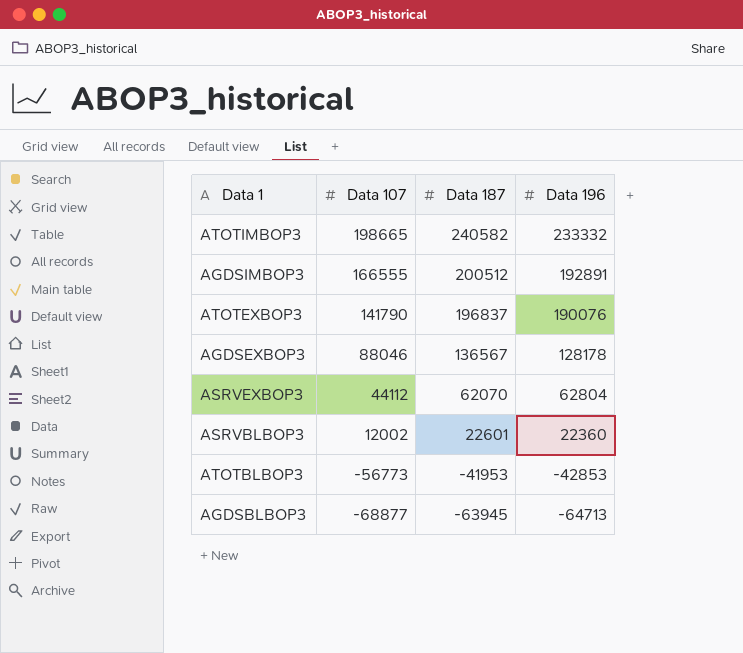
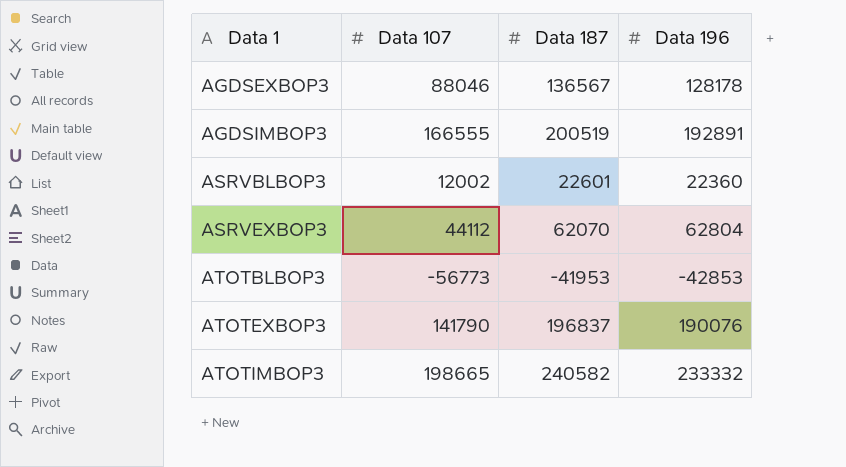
row order: Data 107 descending -> Data 1 ascending
row AGDSBLBOP3: -68877 | -63945 | -64713 -> none
AGDSIMBOP3 | Data 187: 200512 -> 200519

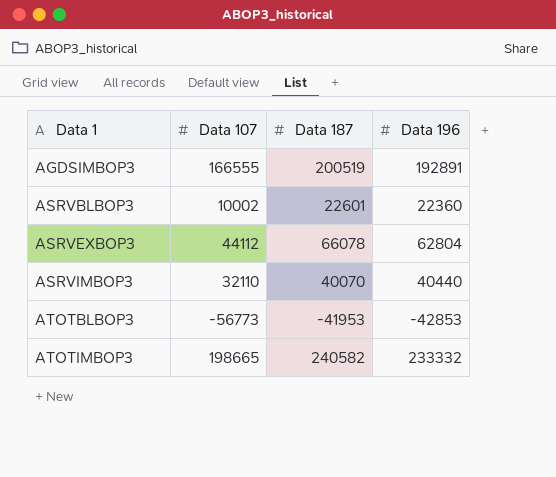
row AGDSEXBOP3: 88046 | 136567 | 128178 -> none
row ATOTEXBOP3: 141790 | 196837 | 190076 -> none
ASRVBLBOP3 | Data 107: 12002 -> 10002
ASRVEXBOP3 | Data 187: 62070 -> 66078
row ASRVIMBOP3: none -> 32110 | 40070 | 40440

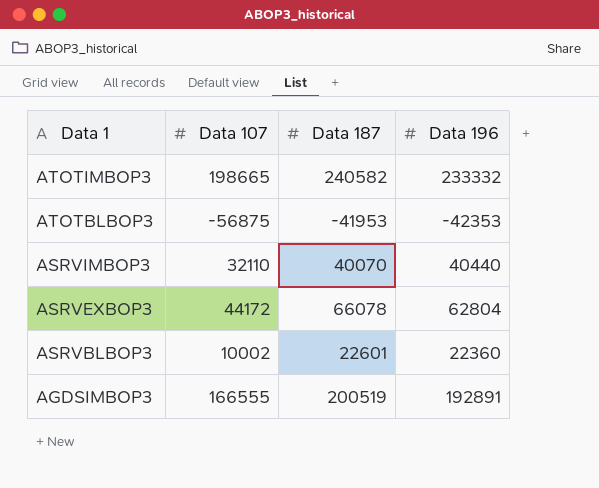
row order: Data 1 ascending -> Data 1 descending
ATOTBLBOP3 | Data 107: -56773 -> -56875
ATOTBLBOP3 | Data 196: -42853 -> -42353
ASRVEXBOP3 | Data 107: 44112 -> 44172

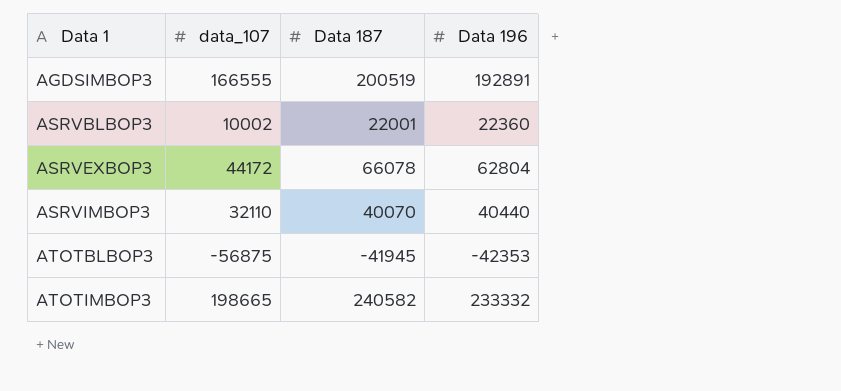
row order: Data 1 descending -> Data 1 ascending
column name: Data 107 -> data_107
ASRVBLBOP3 | Data 187: 22601 -> 22001
ATOTBLBOP3 | Data 187: -41953 -> -41945

